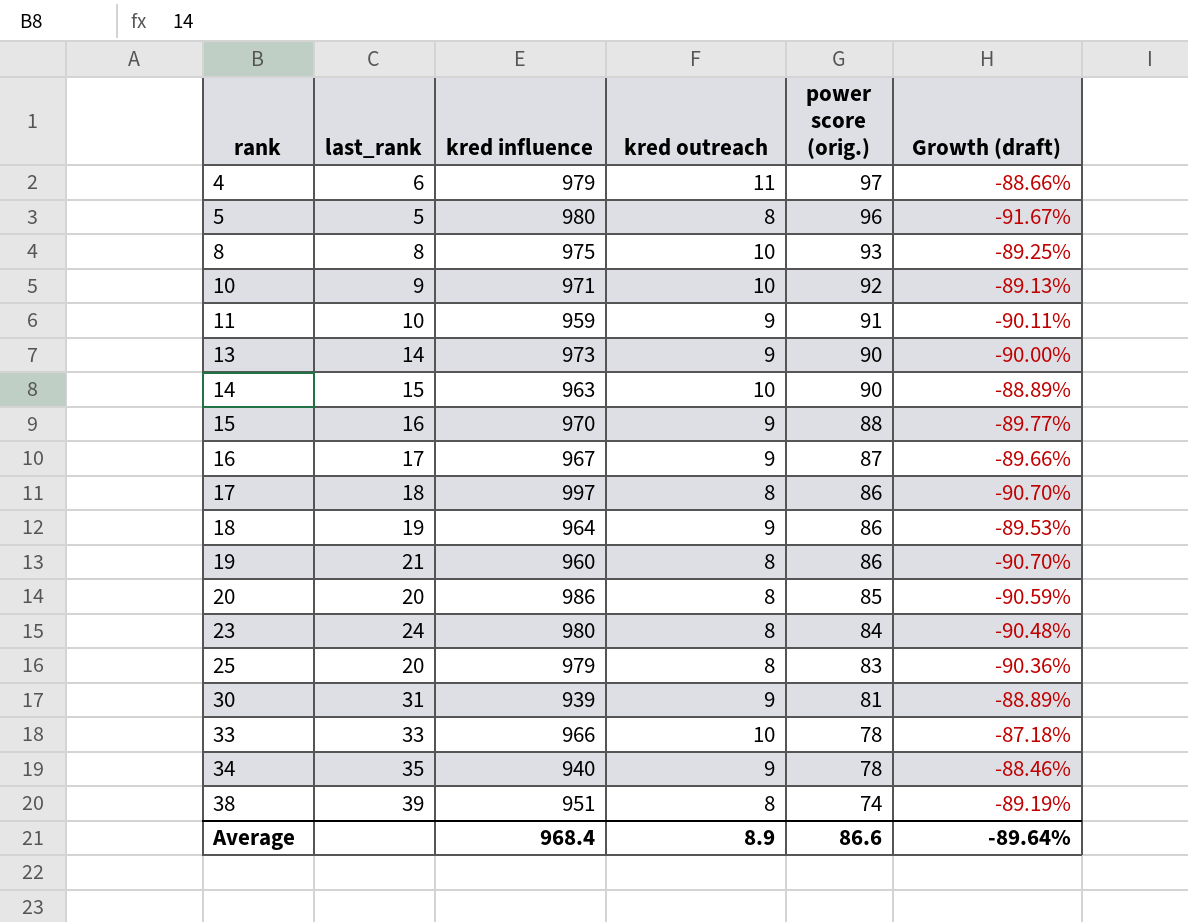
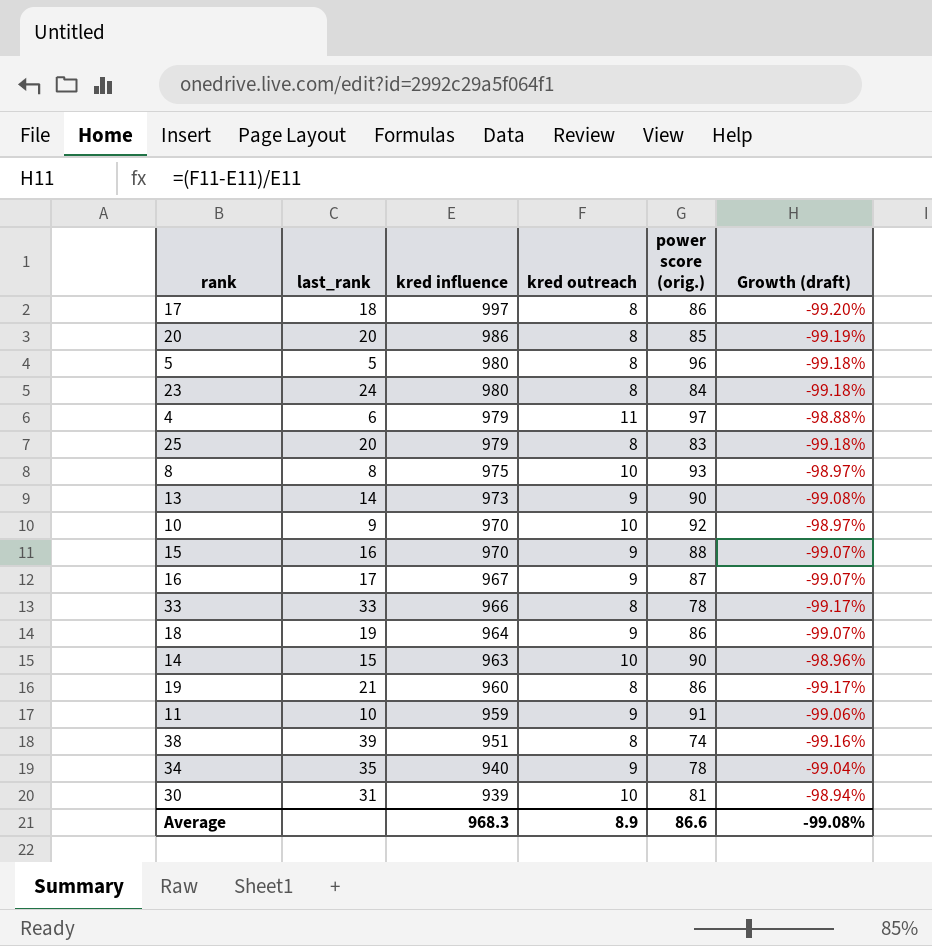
row order: rank ascending -> kred influence descending
column Growth (draft) | formula: ([kred outreach] - [power score (orig.)]) / [power score (orig.)] -> ([kred outreach] - [kred influence]) / [kred influence]
10 | kred influence: 971 -> 970
33 | kred outreach: 10 -> 8
30 | kred outreach: 9 -> 10
Average | kred influence: 968.4 -> 968.3
Average | Growth (draft): -89.64% -> -99.08%

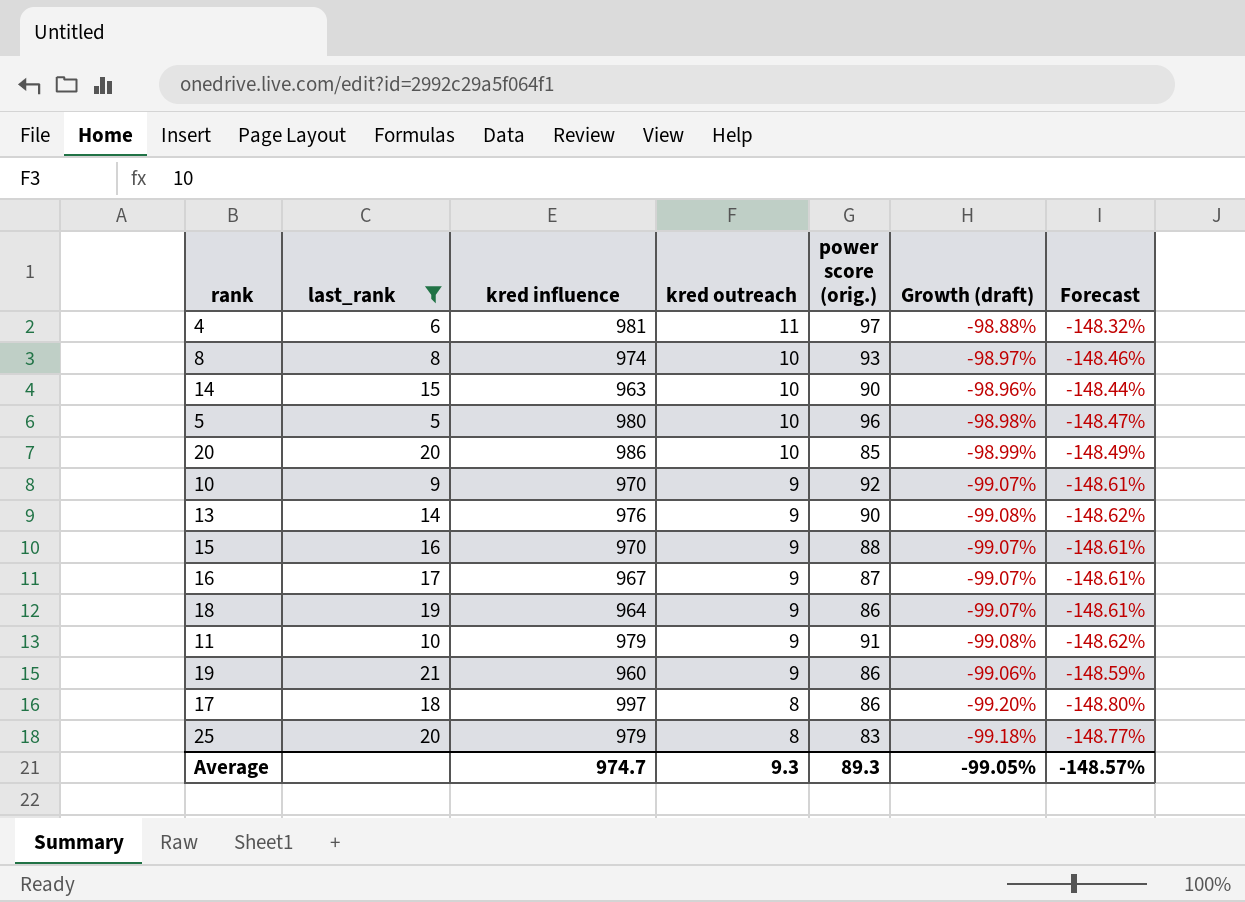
filter: none -> last_rank <= 21
row order: kred influence descending -> kred outreach descending
column Forecast | formula: none -> [Growth (draft)] * 1.5
4 | kred influence: 979 -> 981
8 | kred influence: 975 -> 974
5 | kred outreach: 8 -> 10
5 | Growth (draft): -99.18% -> -98.98%
20 | kred outreach: 8 -> 10
20 | Growth (draft): -99.19% -> -98.99%
10 | kred outreach: 10 -> 9
10 | Growth (draft): -98.97% -> -99.07%
13 | kred influence: 973 -> 976
11 | kred influence: 959 -> 979
11 | Growth (draft): -99.06% -> -99.08%
19 | kred outreach: 8 -> 9
19 | Growth (draft): -99.17% -> -99.06%
Average | kred influence: 968.3 -> 974.7
Average | kred outreach: 8.9 -> 9.3
Average | power score (orig.): 86.6 -> 89.3
Average | Growth (draft): -99.08% -> -99.05%

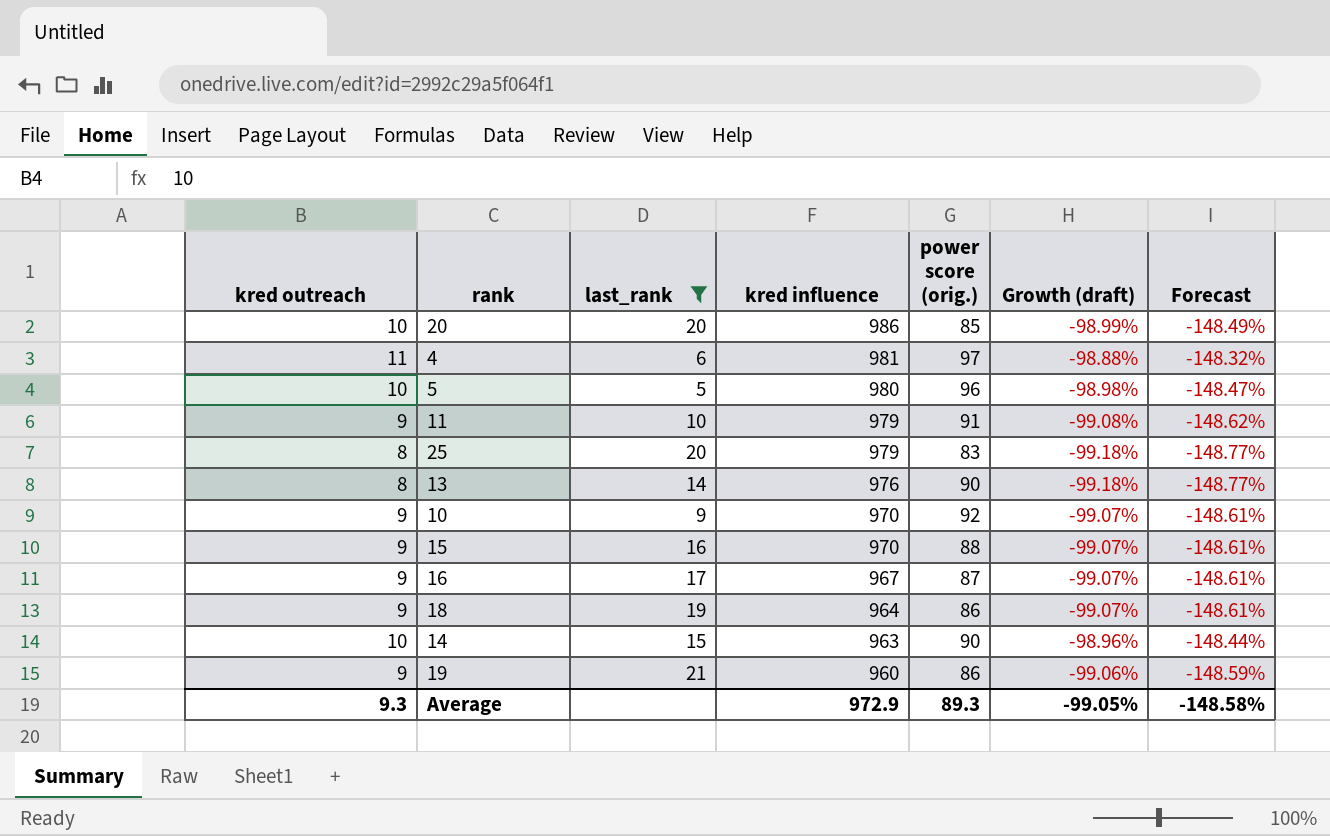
row order: kred outreach descending -> kred influence descending
column kred outreach | position: 4 -> 1
row 8: 8 | 974 | 10 | 93 | -98.97% | -148.46% -> none
row 17: 18 | 997 | 8 | 86 | -99.20% | -148.80% -> none
13 | kred outreach: 9 -> 8
13 | Growth (draft): -99.08% -> -99.18%
13 | Forecast: -148.62% -> -148.77%
Average | kred influence: 974.7 -> 972.9
Average | Forecast: -148.57% -> -148.58%

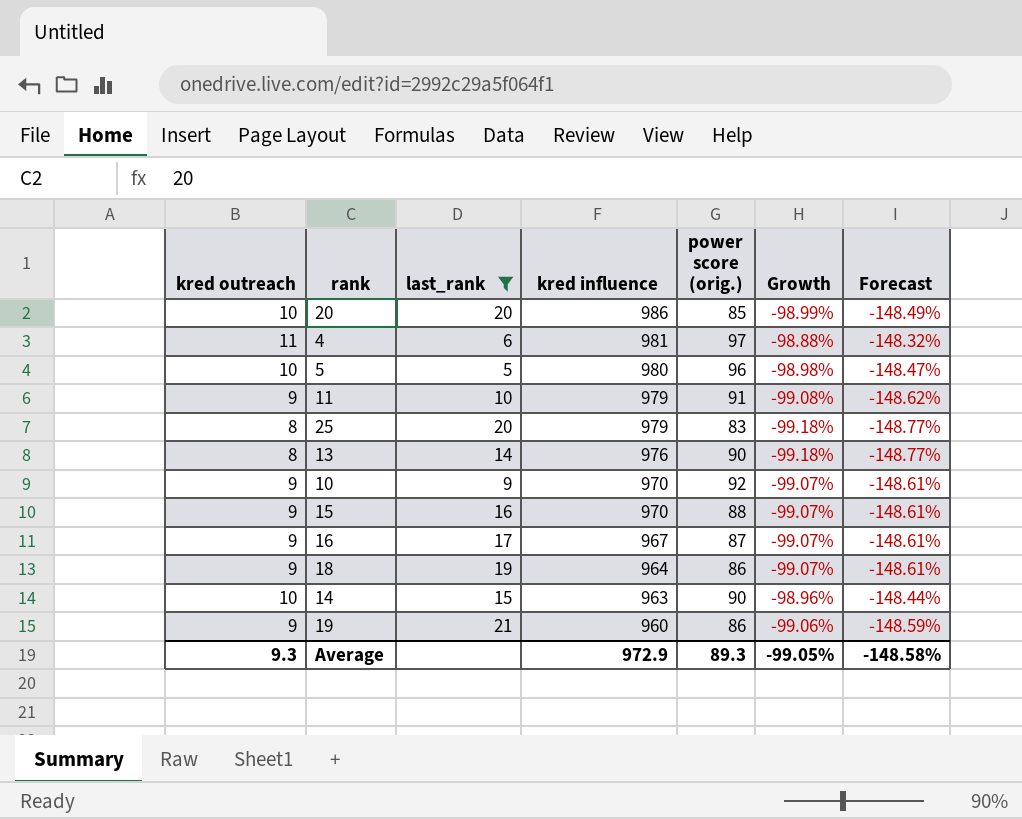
column name: Growth (draft) -> Growth

